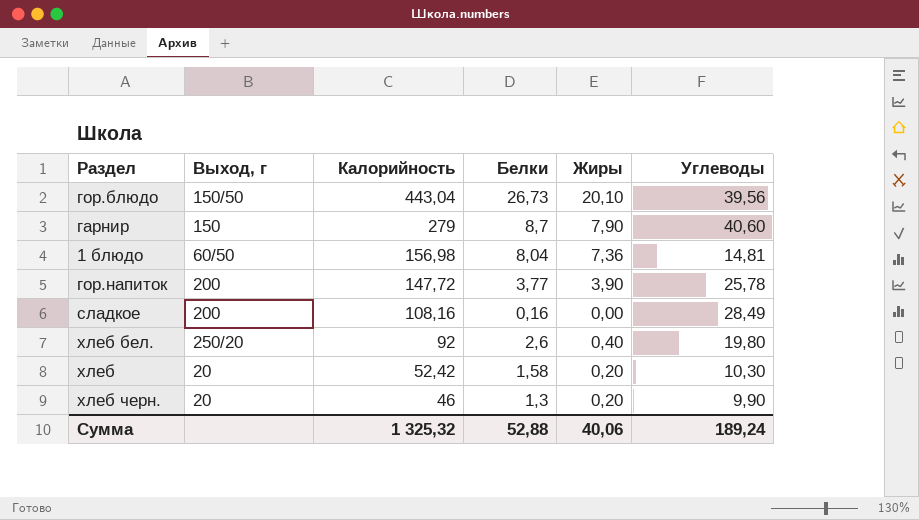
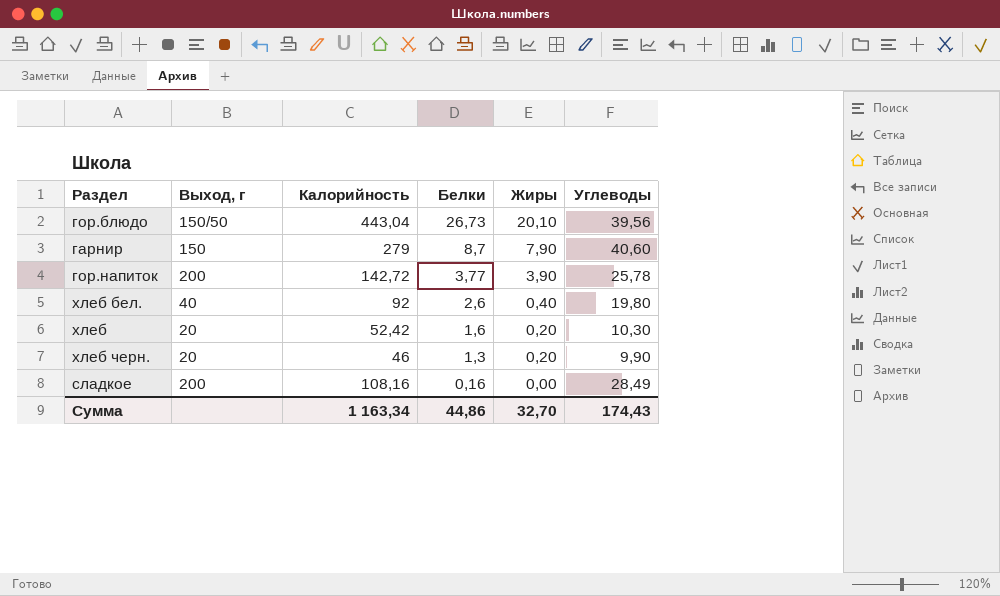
row order: Калорийность descending -> Белки descending
row 1 блюдо: 60/50 | 156,98 | 8,04 | 7,36 | 14,81 -> none
гор.напиток | Калорийность: 147,72 -> 142,72
хлеб бел. | Выход, г: 250/20 -> 40
хлеб | Белки: 1,58 -> 1,6
Сумма | Калорийность: 1 325,32 -> 1 163,34
Сумма | Белки: 52,88 -> 44,86
Сумма | Жиры: 40,06 -> 32,70
Сумма | Углеводы: 189,24 -> 174,43

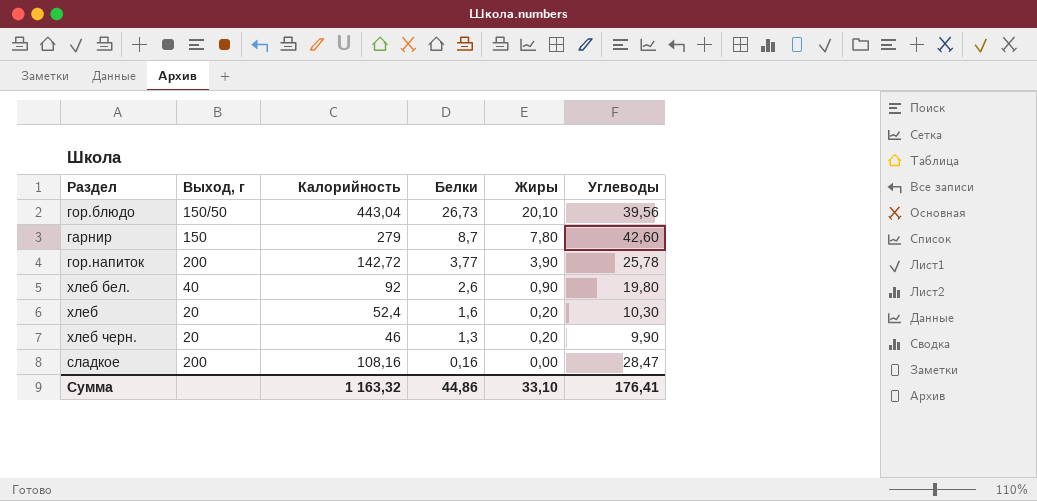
гарнир | Жиры: 7,90 -> 7,80
гарнир | Углеводы: 40,60 -> 42,60
хлеб бел. | Жиры: 0,40 -> 0,90
хлеб | Калорийность: 52,42 -> 52,4
сладкое | Углеводы: 28,49 -> 28,47
Сумма | Калорийность: 1 163,34 -> 1 163,32
Сумма | Жиры: 32,70 -> 33,10
Сумма | Углеводы: 174,43 -> 176,41

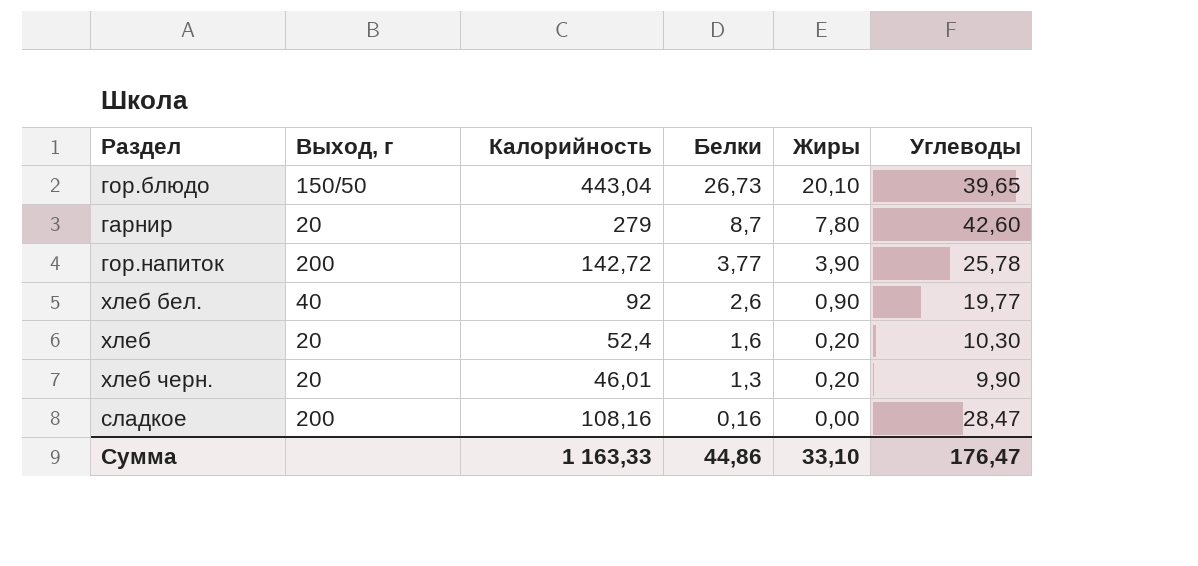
гор.блюдо | Углеводы: 39,56 -> 39,65
гарнир | Выход, г: 150 -> 20
хлеб бел. | Углеводы: 19,80 -> 19,77
хлеб черн. | Калорийность: 46 -> 46,01
Сумма | Калорийность: 1 163,32 -> 1 163,33
Сумма | Углеводы: 176,41 -> 176,47

